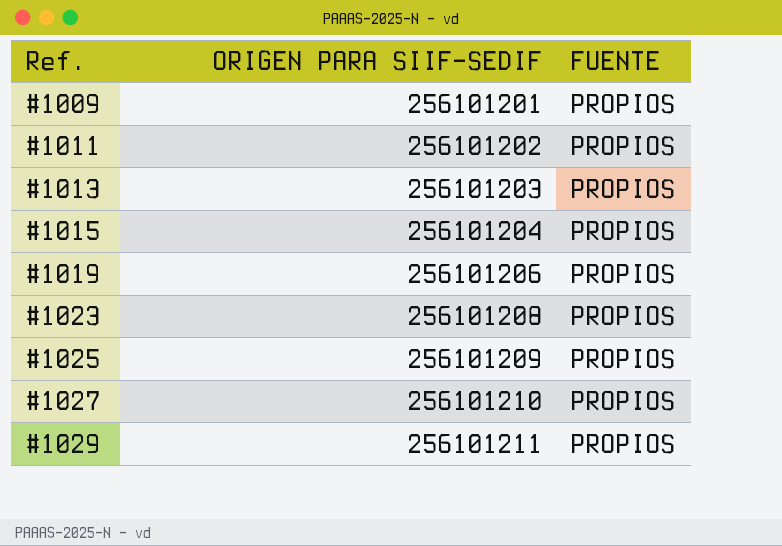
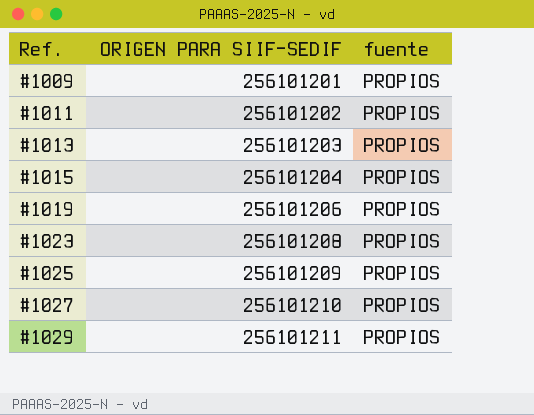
column name: FUENTE -> fuente

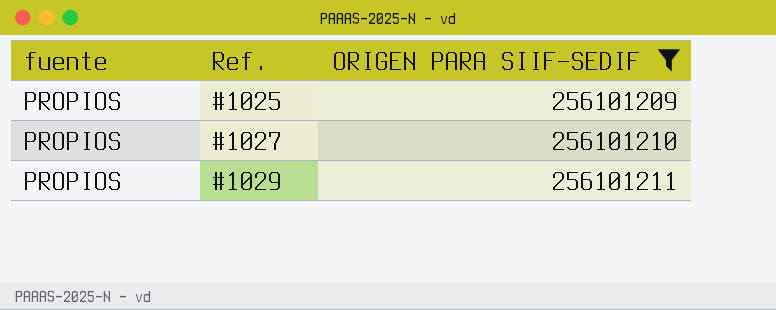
filter: none -> ORIGEN PARA SIIF-SEDIF >= 256101209
column fuente | position: 3 -> 1

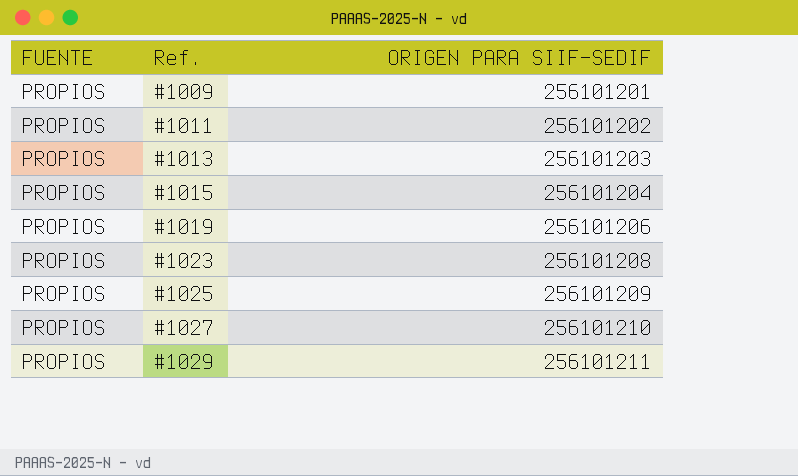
filter: ORIGEN PARA SIIF-SEDIF >= 256101209 -> none
column name: fuente -> FUENTE

